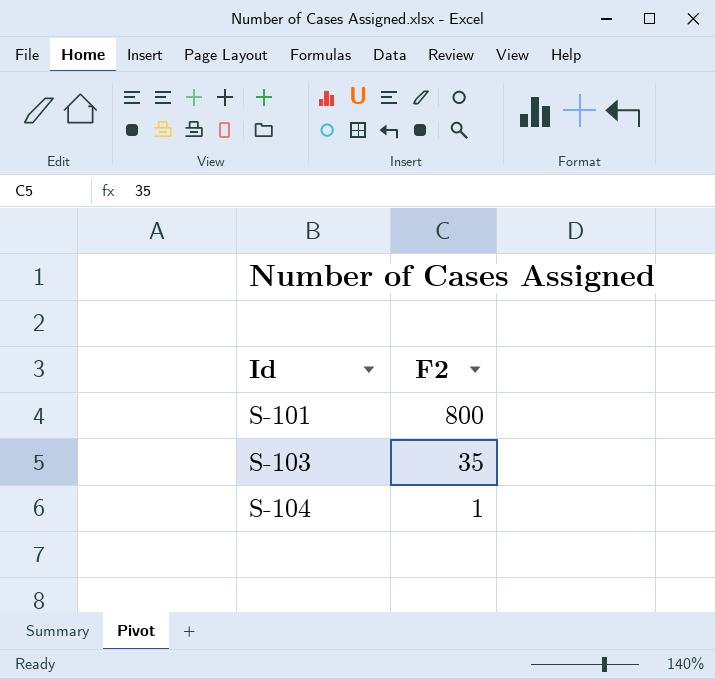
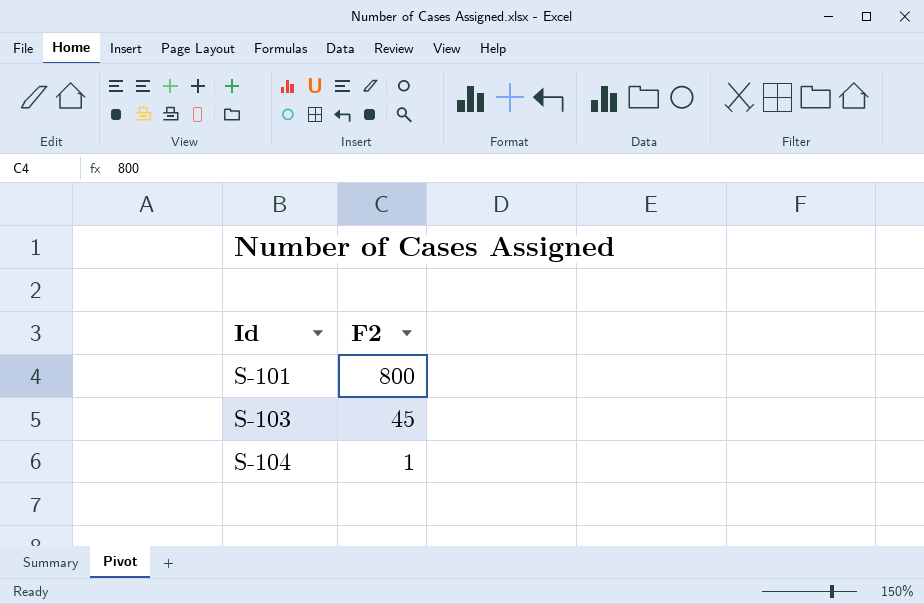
S-103 | F2: 35 -> 45

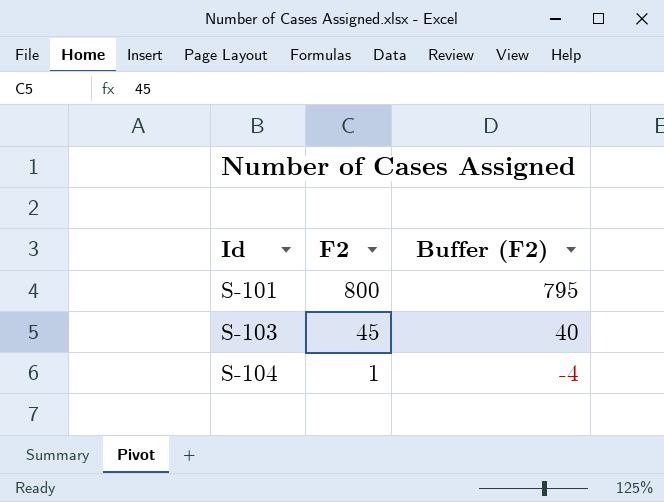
column Buffer (F2) | formula: none -> [F2] - 5

